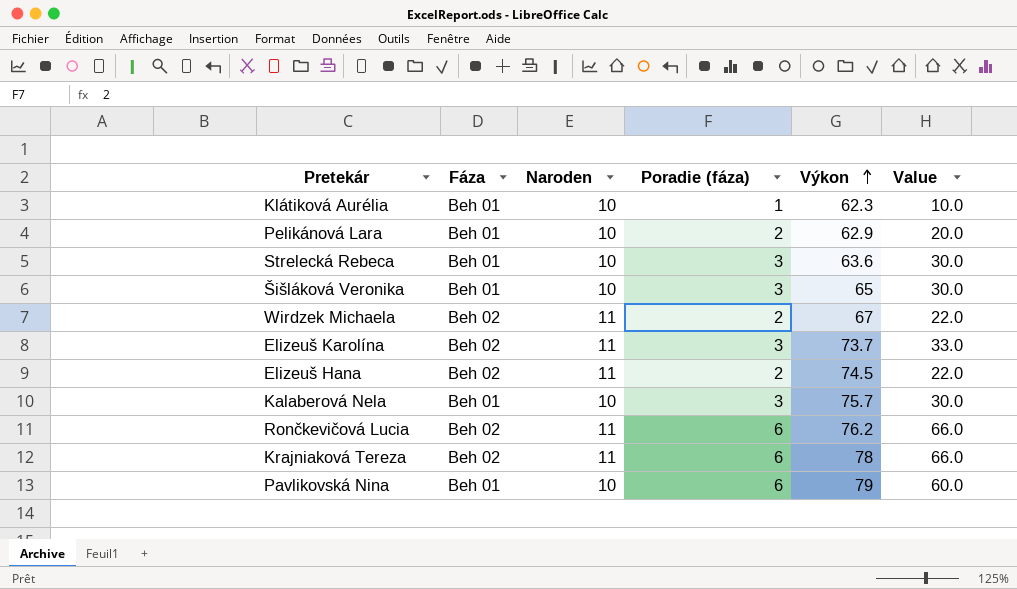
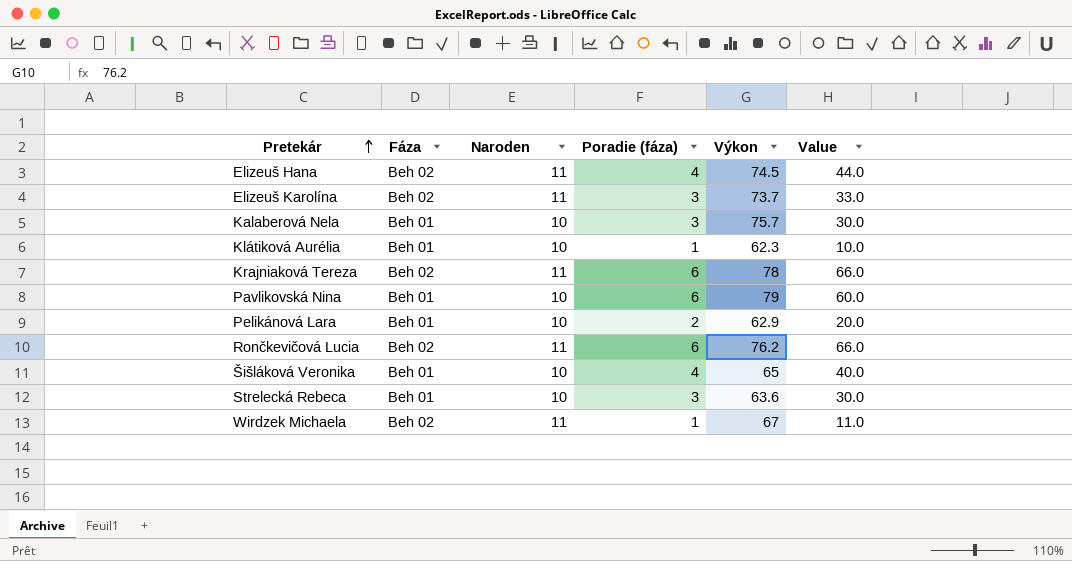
row order: Výkon ascending -> Pretekár ascending
Elizeuš Hana | Poradie (fáza): 2 -> 4
Elizeuš Hana | Value: 22.0 -> 44.0
Šišláková Veronika | Poradie (fáza): 3 -> 4
Šišláková Veronika | Value: 30.0 -> 40.0
Wirdzek Michaela | Poradie (fáza): 2 -> 1
Wirdzek Michaela | Value: 22.0 -> 11.0

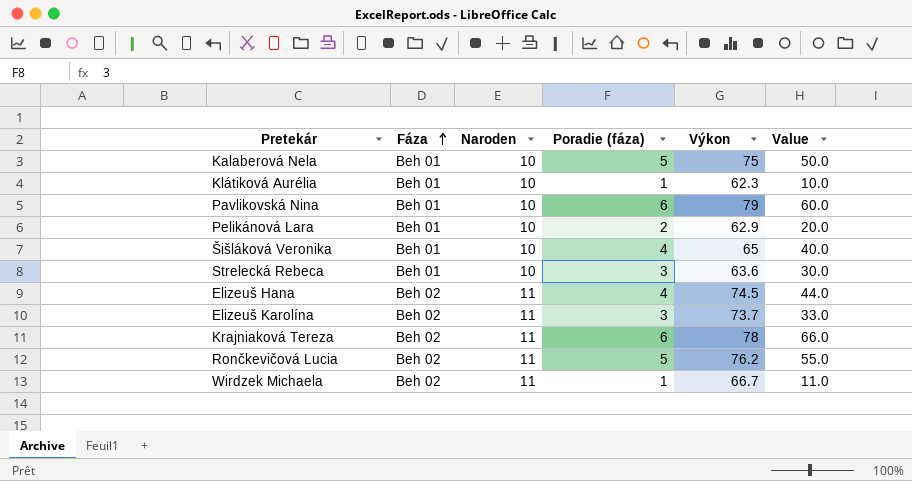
row order: Pretekár ascending -> Fáza ascending
Kalaberová Nela | Poradie (fáza): 3 -> 5
Kalaberová Nela | Výkon: 75.7 -> 75
Kalaberová Nela | Value: 30.0 -> 50.0
Rončkevičová Lucia | Poradie (fáza): 6 -> 5
Rončkevičová Lucia | Value: 66.0 -> 55.0
Wirdzek Michaela | Výkon: 67 -> 66.7

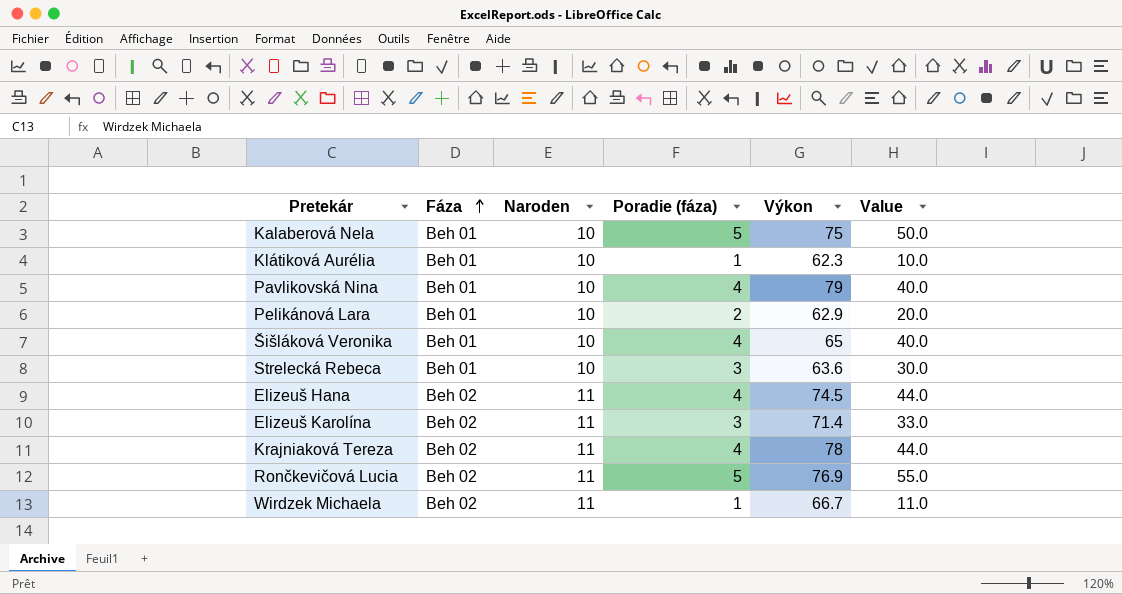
Pavlikovská Nina | Poradie (fáza): 6 -> 4
Pavlikovská Nina | Value: 60.0 -> 40.0
Elizeuš Karolína | Výkon: 73.7 -> 71.4
Krajniaková Tereza | Poradie (fáza): 6 -> 4
Krajniaková Tereza | Value: 66.0 -> 44.0
Rončkevičová Lucia | Výkon: 76.2 -> 76.9

